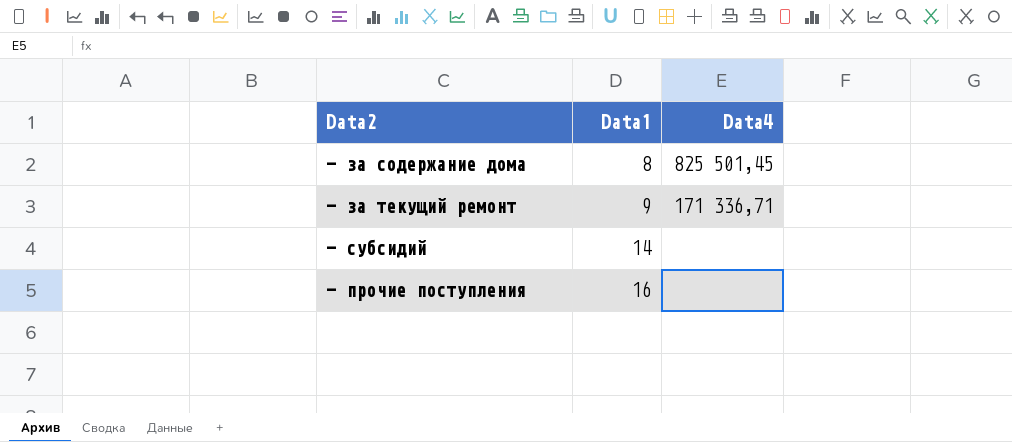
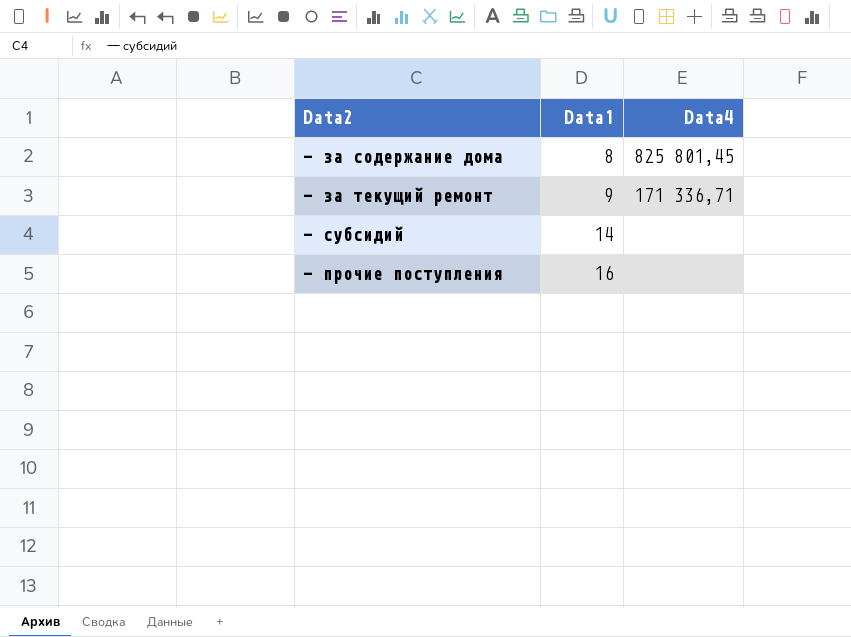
— за содержание дома | Data4: 825 501,45 -> 825 801,45

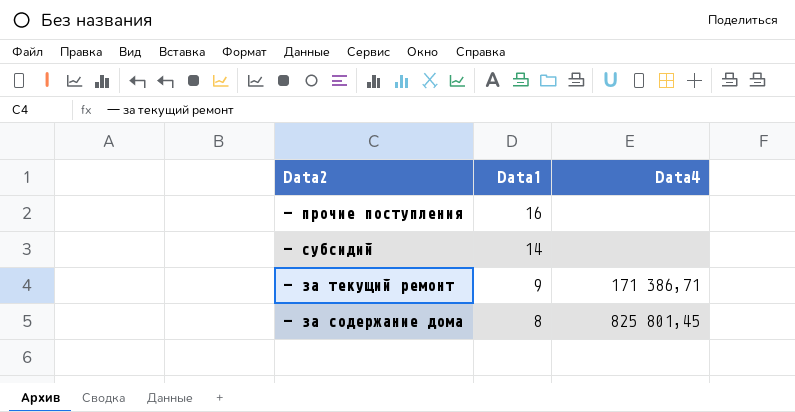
row order: Data1 ascending -> Data1 descending
— за текущий ремонт | Data4: 171 336,71 -> 171 386,71

